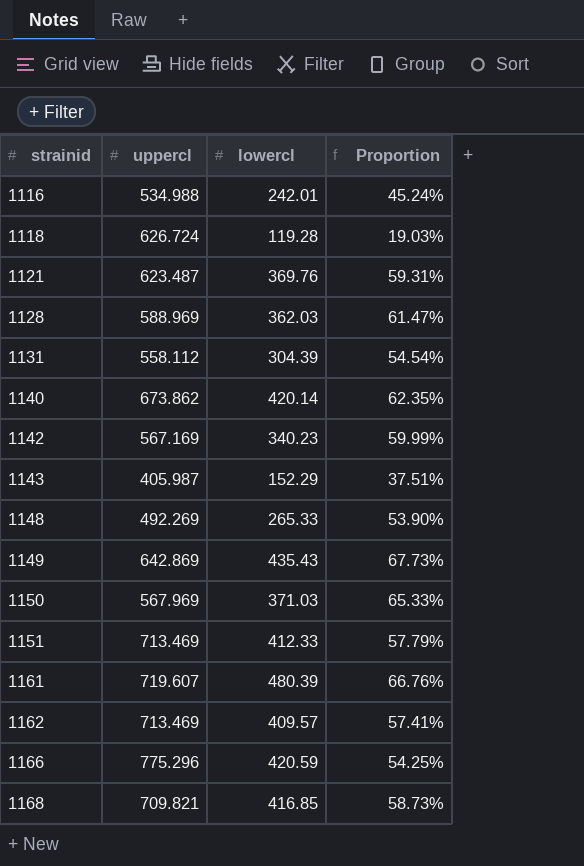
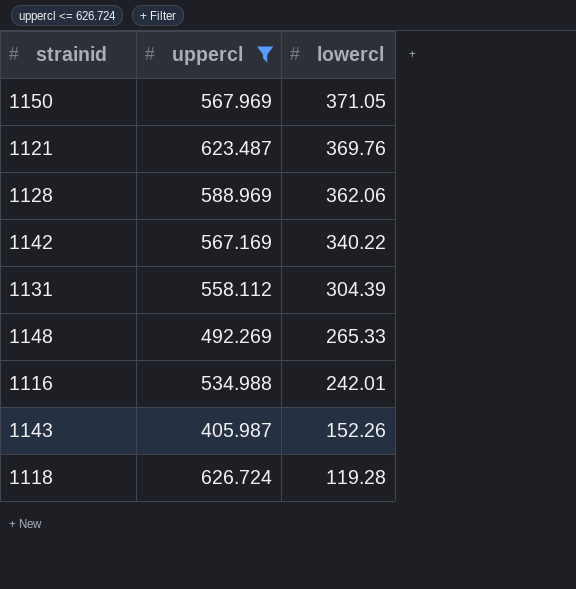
filter: none -> uppercl <= 626.724
row order: strainid ascending -> lowercl descending
column Proportion | formula: [lowercl] / [uppercl] -> none
1150 | lowercl: 371.03 -> 371.05
1128 | lowercl: 362.03 -> 362.06
1142 | lowercl: 340.23 -> 340.22
1143 | lowercl: 152.29 -> 152.26

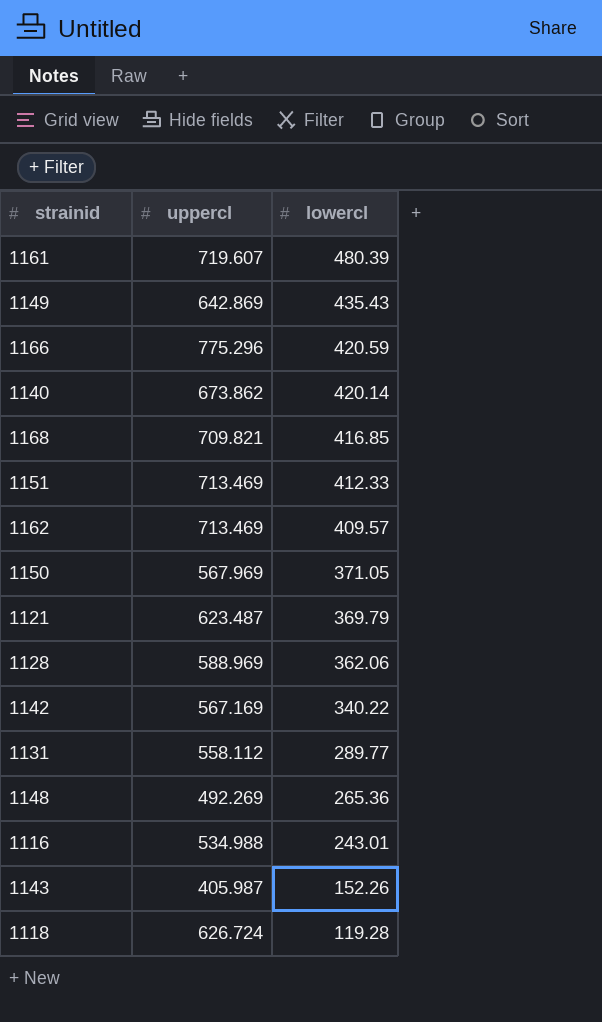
filter: uppercl <= 626.724 -> none
1121 | lowercl: 369.76 -> 369.79
1131 | lowercl: 304.39 -> 289.77
1148 | lowercl: 265.33 -> 265.36
1116 | lowercl: 242.01 -> 243.01

